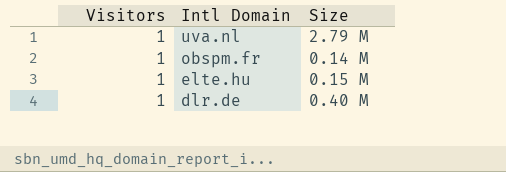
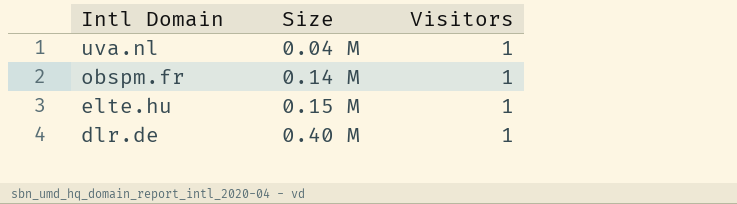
column Visitors | position: 1 -> 3
uva.nl | Size: 2.79 M -> 0.04 M

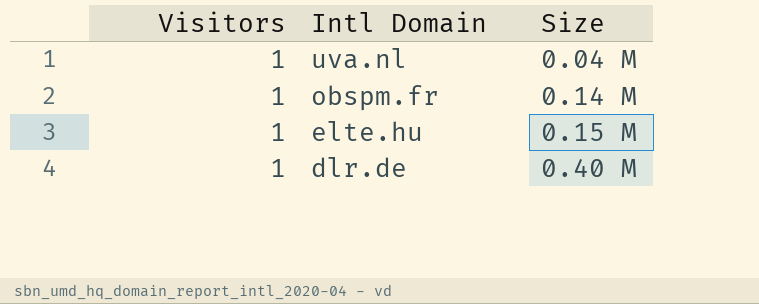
column Visitors | position: 3 -> 1

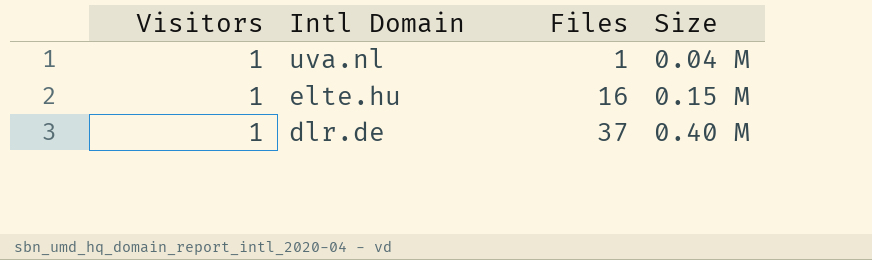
column Files | position: none -> 3
row obspm.fr: 1 | 0.14 M -> none

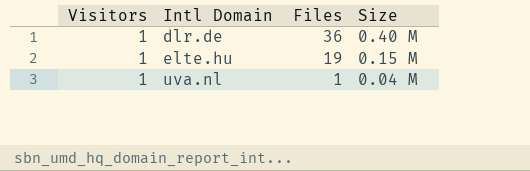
row order: Intl Domain descending -> Intl Domain ascending
dlr.de | Files: 37 -> 36
elte.hu | Files: 16 -> 19

